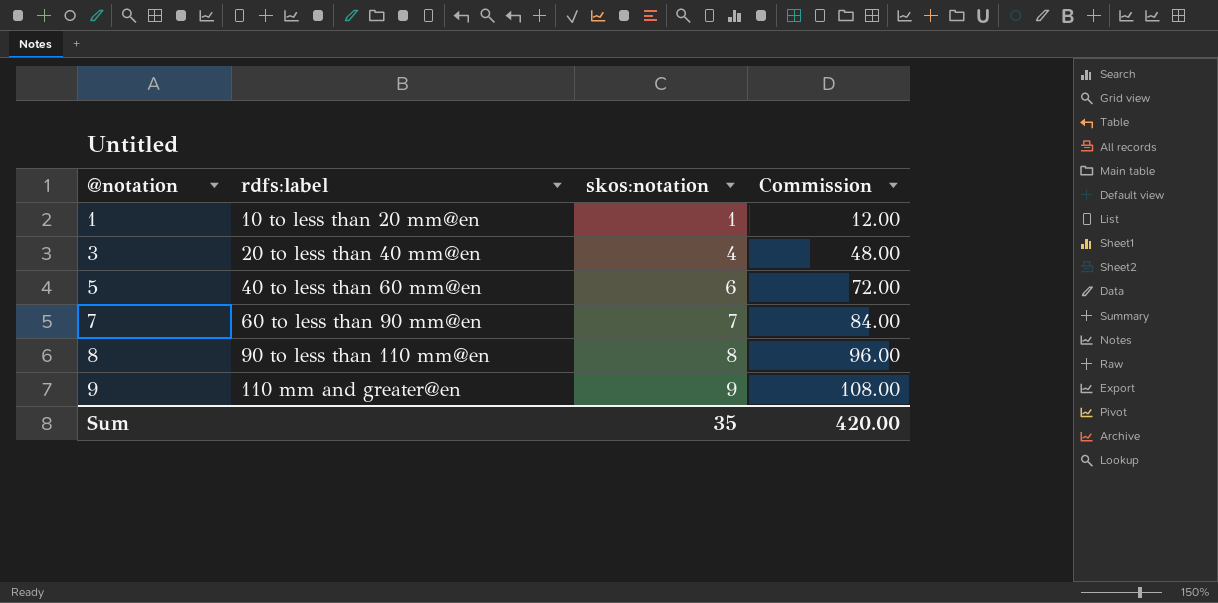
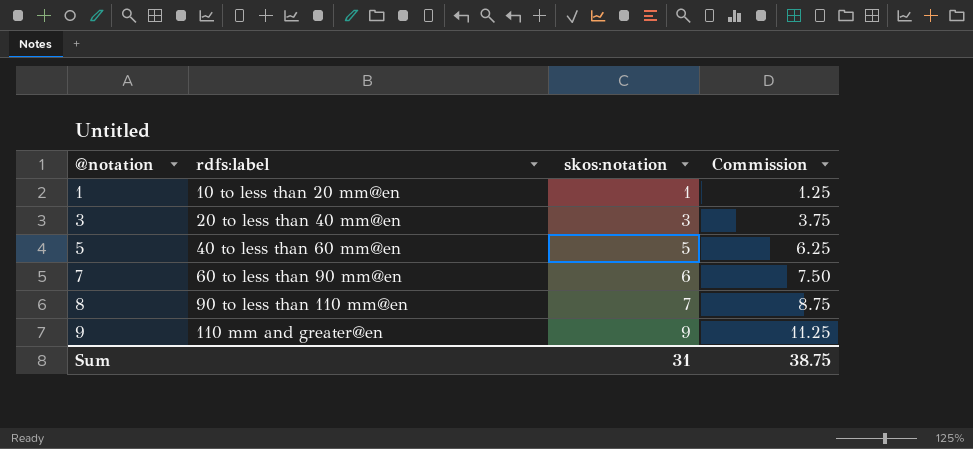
column Commission | formula: [skos:notation] * 12 -> [skos:notation] * 1.25
3 | skos:notation: 4 -> 3
5 | skos:notation: 6 -> 5
7 | skos:notation: 7 -> 6
8 | skos:notation: 8 -> 7
Sum | skos:notation: 35 -> 31
Sum | Commission: 420.00 -> 38.75

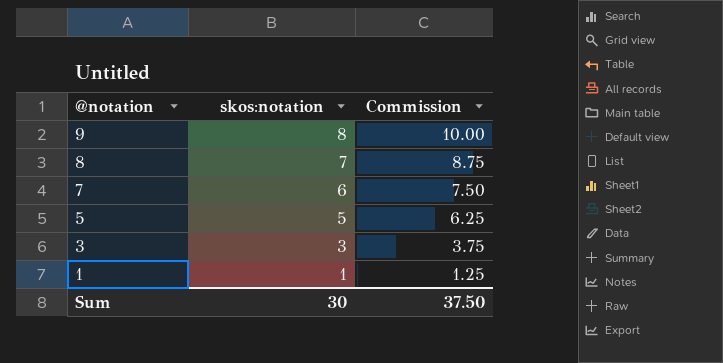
row order: @notation ascending -> @notation descending
column rdfs:label | position: 2 -> none
9 | skos:notation: 9 -> 8
9 | Commission: 11.25 -> 10.00
Sum | skos:notation: 31 -> 30
Sum | Commission: 38.75 -> 37.50

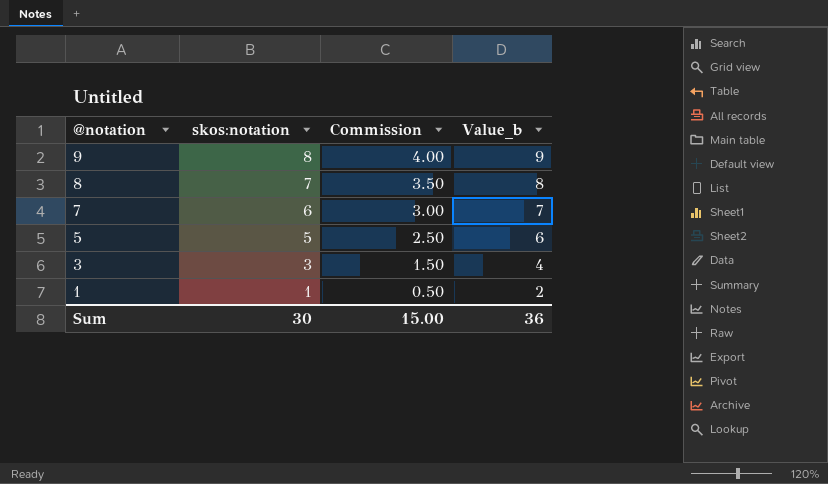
column Commission | formula: [skos:notation] * 1.25 -> [skos:notation] * 0.5
column Value_b | formula: none -> [skos:notation] + 1
Sum | Commission: 37.50 -> 15.00

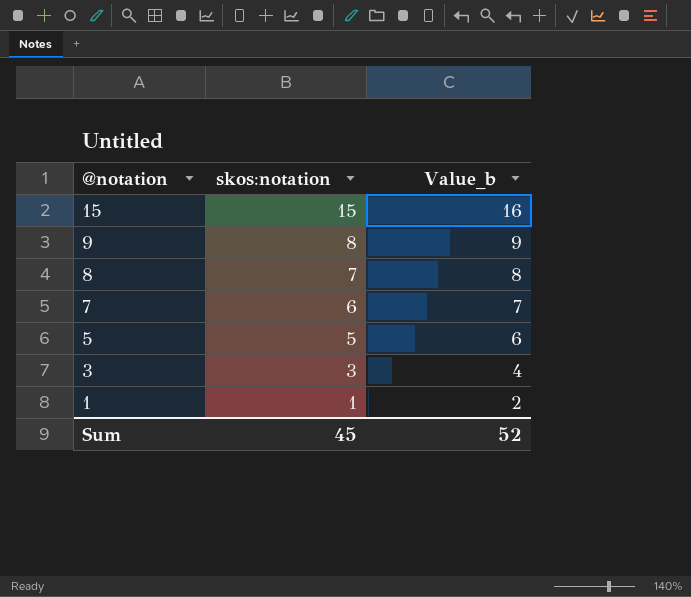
column Commission | formula: [skos:notation] * 0.5 -> none
row 15: none -> 15 | 16
Sum | skos:notation: 30 -> 45
Sum | Value_b: 36 -> 52

